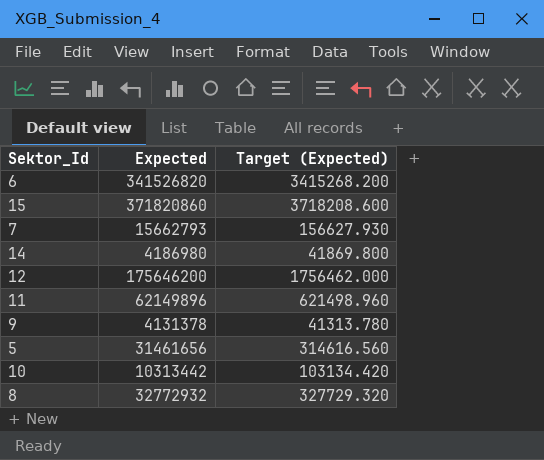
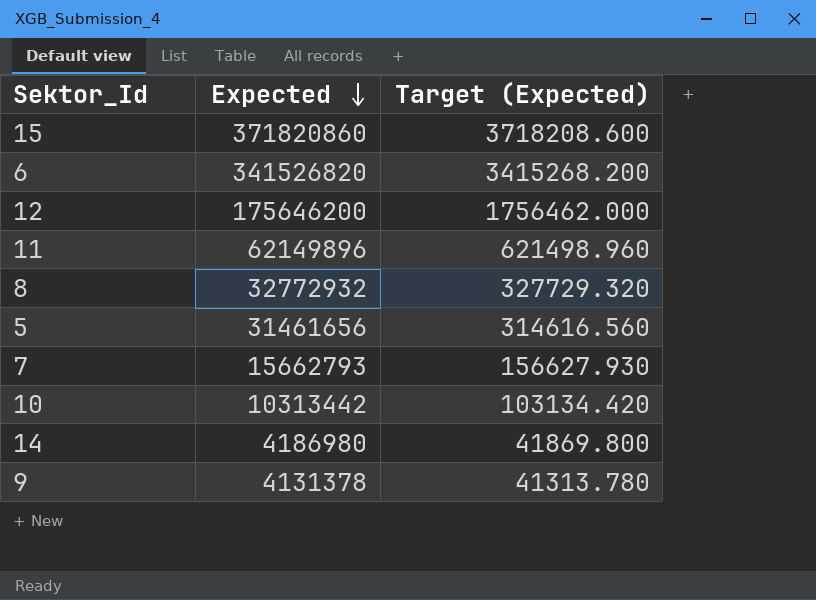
row order: none -> Expected descending

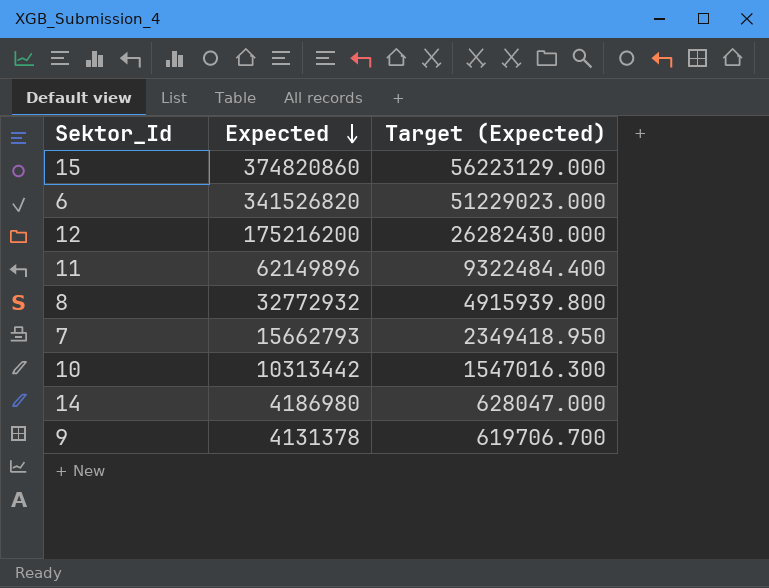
column Target (Expected) | formula: [Expected] * 0.01 -> [Expected] * 0.15
row 5: 31461656 | 314616.560 -> none
15 | Expected: 371820860 -> 374820860
12 | Expected: 175646200 -> 175216200

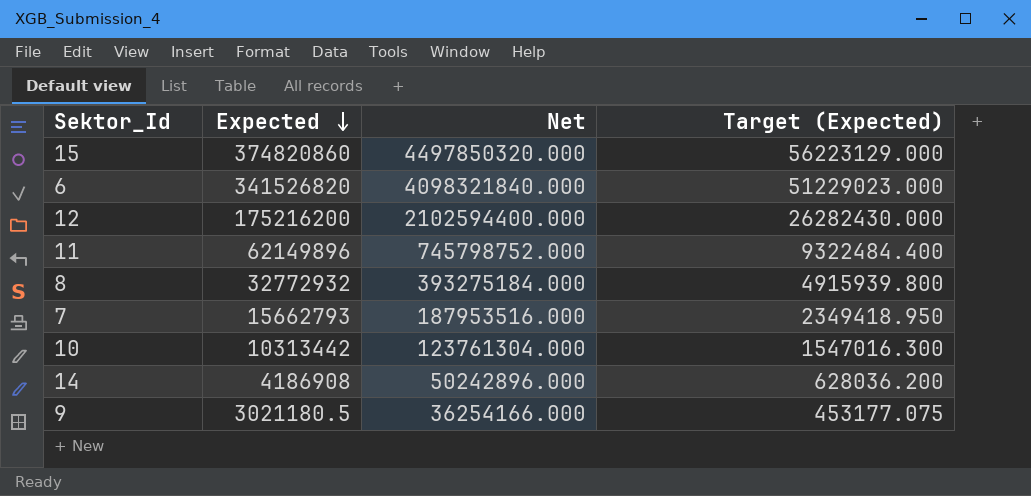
column Net | formula: none -> [Expected] * 12
14 | Expected: 4186980 -> 4186908
14 | Target (Expected): 628047.000 -> 628036.200
9 | Expected: 4131378 -> 3021180.5
9 | Target (Expected): 619706.700 -> 453177.075

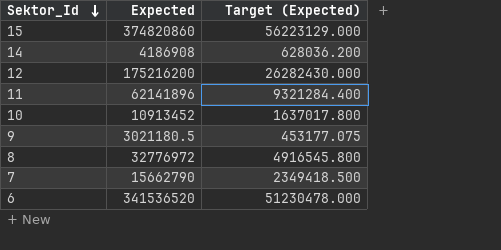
row order: Expected descending -> Sektor_Id descending
column Net | formula: [Expected] * 12 -> none
11 | Expected: 62149896 -> 62141896
11 | Target (Expected): 9322484.400 -> 9321284.400
10 | Expected: 10313442 -> 10913452
10 | Target (Expected): 1547016.300 -> 1637017.800
8 | Expected: 32772932 -> 32776972
8 | Target (Expected): 4915939.800 -> 4916545.800
7 | Expected: 15662793 -> 15662790
7 | Target (Expected): 2349418.950 -> 2349418.500
6 | Expected: 341526820 -> 341536520
6 | Target (Expected): 51229023.000 -> 51230478.000

